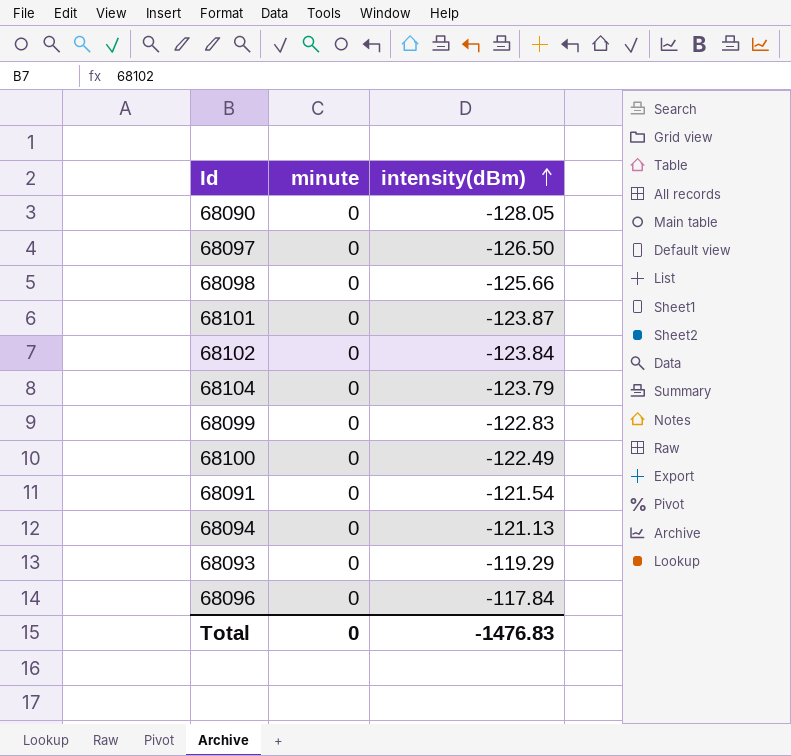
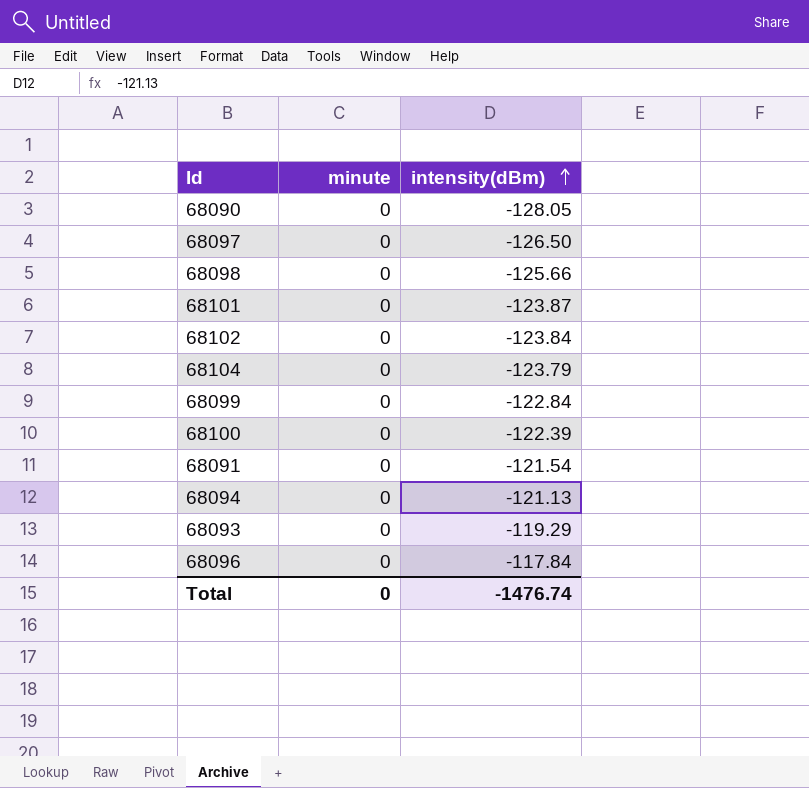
68099 | intensity(dBm): -122.83 -> -122.84
68100 | intensity(dBm): -122.49 -> -122.39
Total | intensity(dBm): -1476.83 -> -1476.74

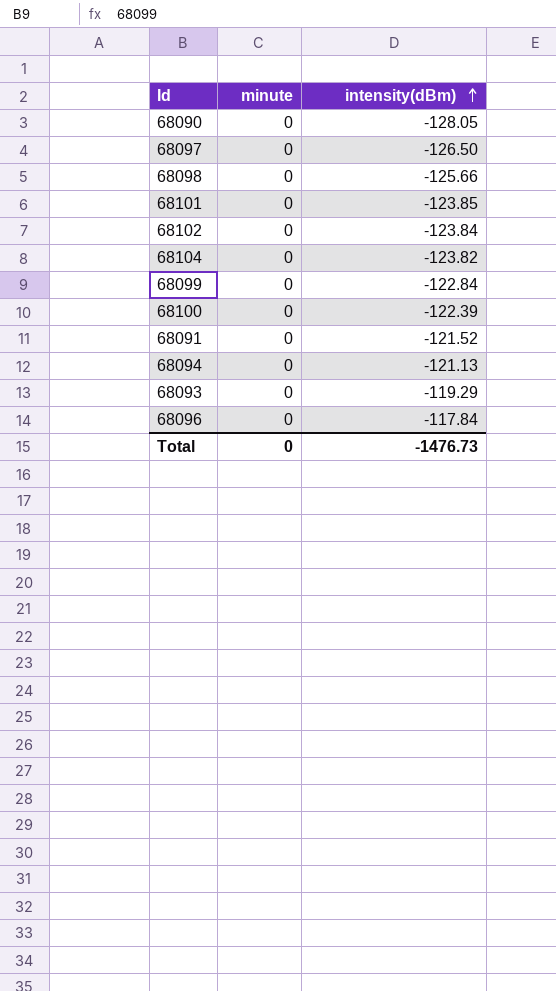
68101 | intensity(dBm): -123.87 -> -123.85
68104 | intensity(dBm): -123.79 -> -123.82
68091 | intensity(dBm): -121.54 -> -121.52
Total | intensity(dBm): -1476.74 -> -1476.73

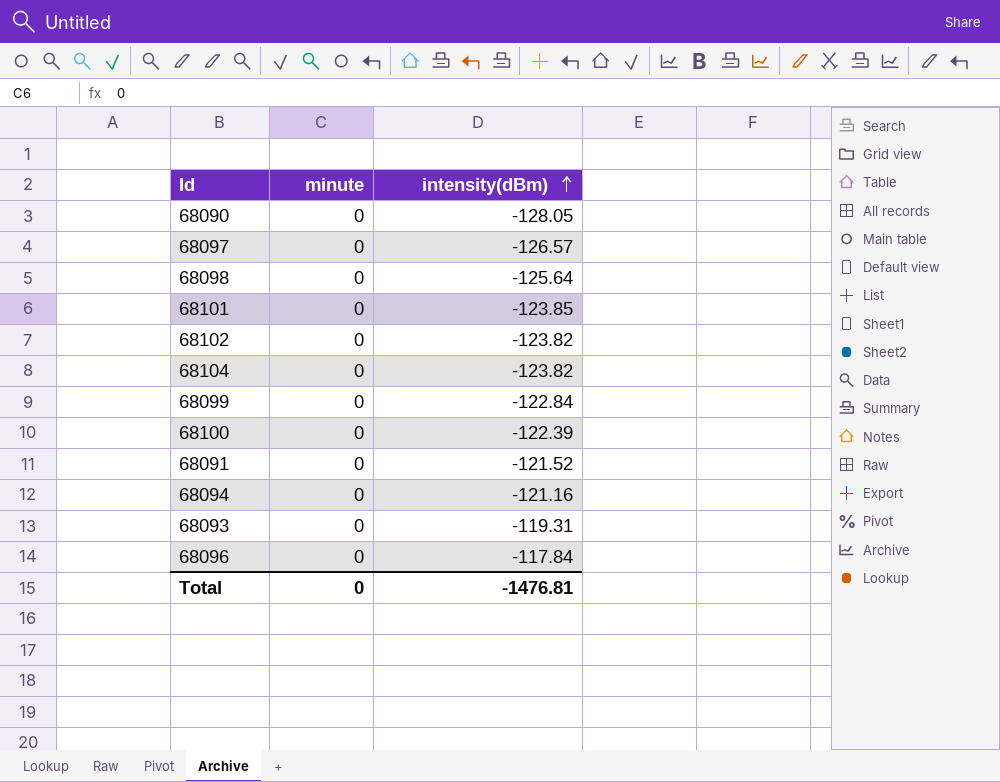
68097 | intensity(dBm): -126.50 -> -126.57
68098 | intensity(dBm): -125.66 -> -125.64
68102 | intensity(dBm): -123.84 -> -123.82
68094 | intensity(dBm): -121.13 -> -121.16
68093 | intensity(dBm): -119.29 -> -119.31
Total | intensity(dBm): -1476.73 -> -1476.81

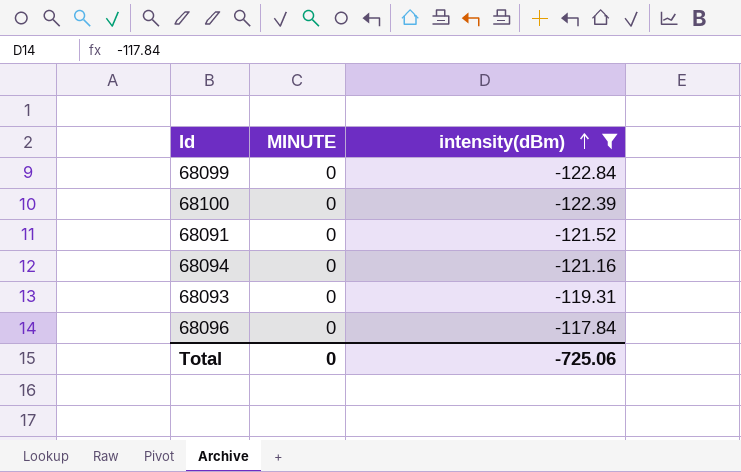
filter: none -> intensity(dBm) >= -122.84
column name: minute -> MINUTE
Total | intensity(dBm): -1476.81 -> -725.06

